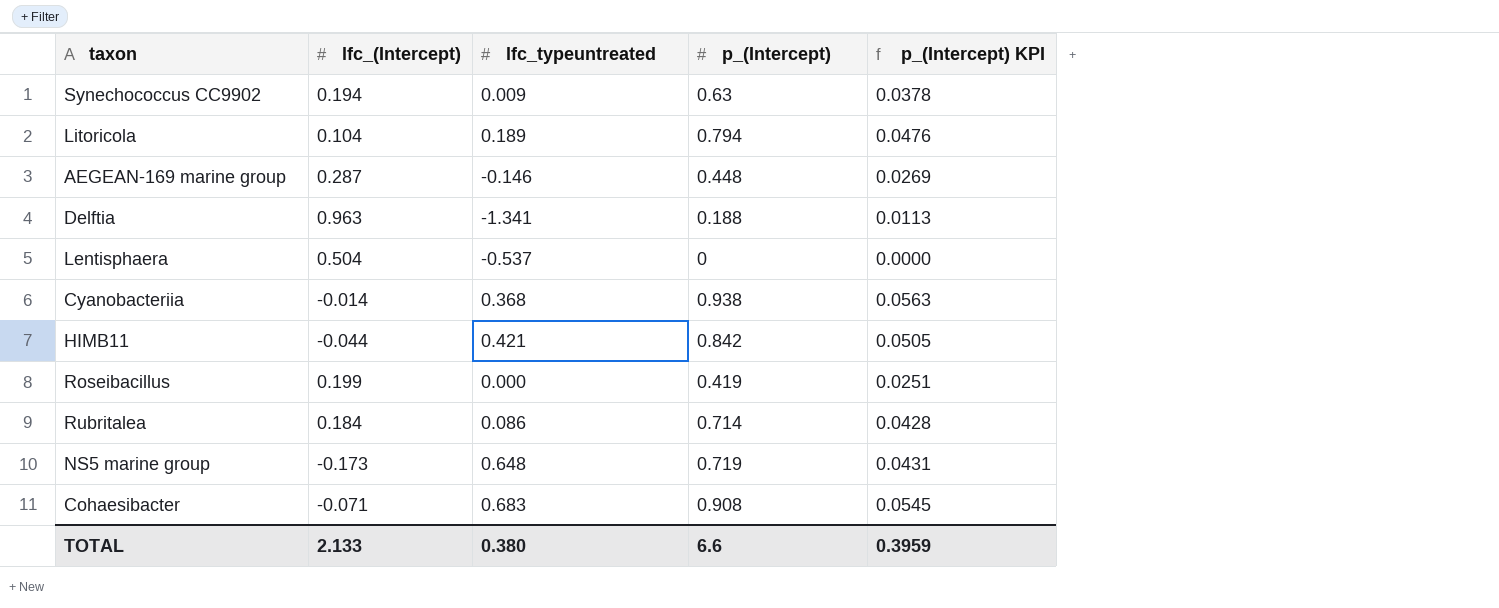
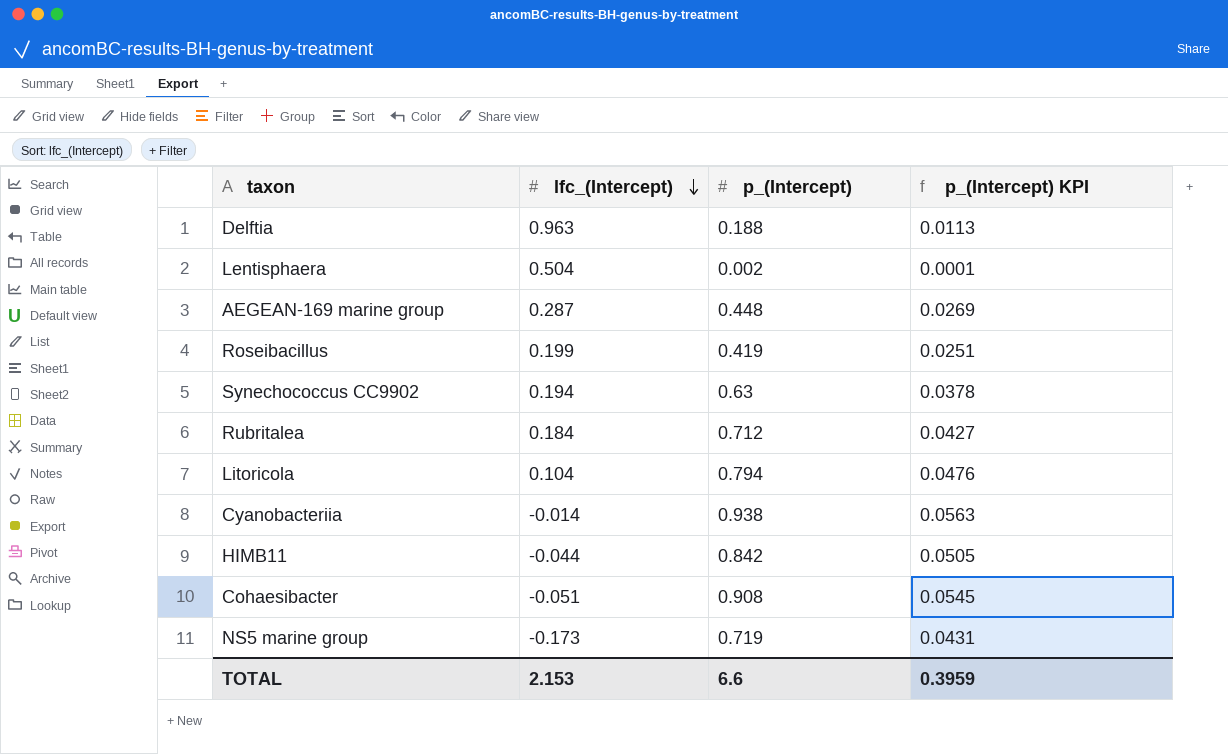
row order: none -> lfc_(Intercept) descending
column lfc_typeuntreated | position: 3 -> none
Lentisphaera | p_(Intercept): 0 -> 0.002
Lentisphaera | p_(Intercept) KPI: 0.0000 -> 0.0001
Rubritalea | p_(Intercept): 0.714 -> 0.712
Rubritalea | p_(Intercept) KPI: 0.0428 -> 0.0427
Cohaesibacter | lfc_(Intercept): -0.071 -> -0.051
TOTAL | lfc_(Intercept): 2.133 -> 2.153

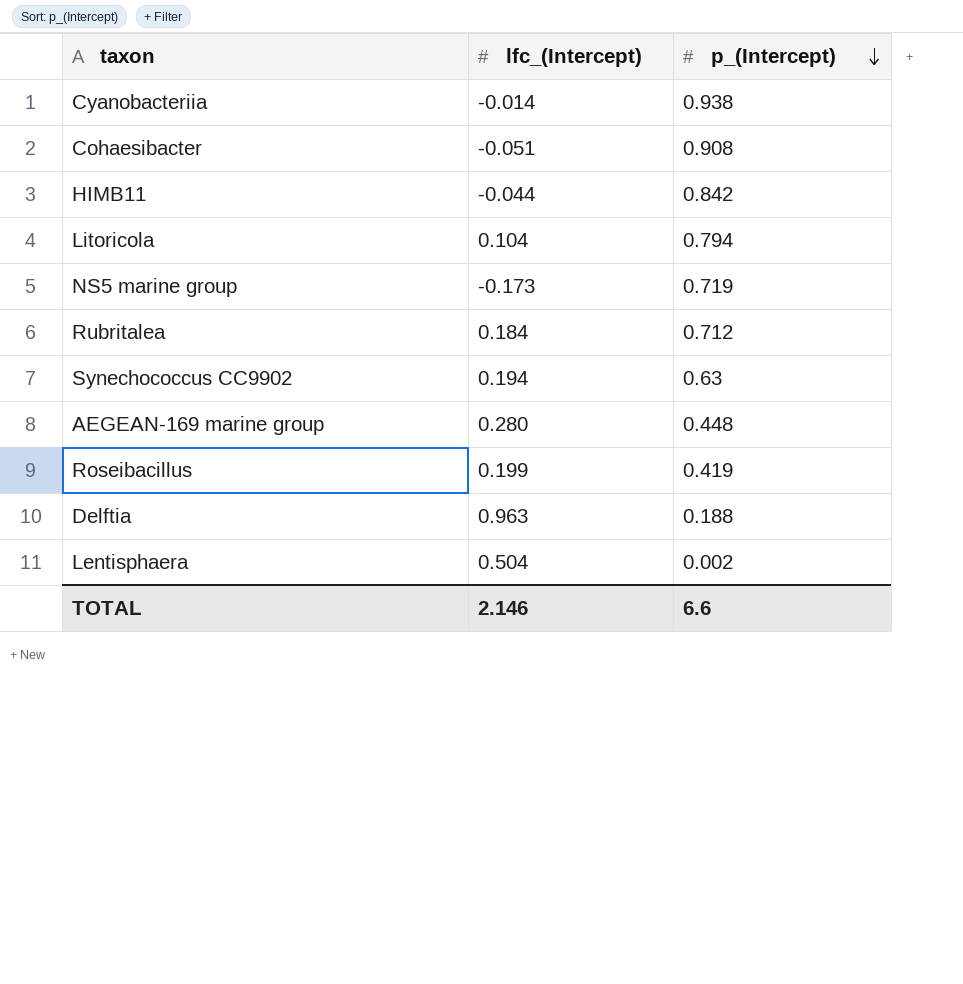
row order: lfc_(Intercept) descending -> p_(Intercept) descending
column p_(Intercept) KPI | formula: [p_(Intercept)] * 0.06 -> none
AEGEAN-169 marine group | lfc_(Intercept): 0.287 -> 0.280
TOTAL | lfc_(Intercept): 2.153 -> 2.146

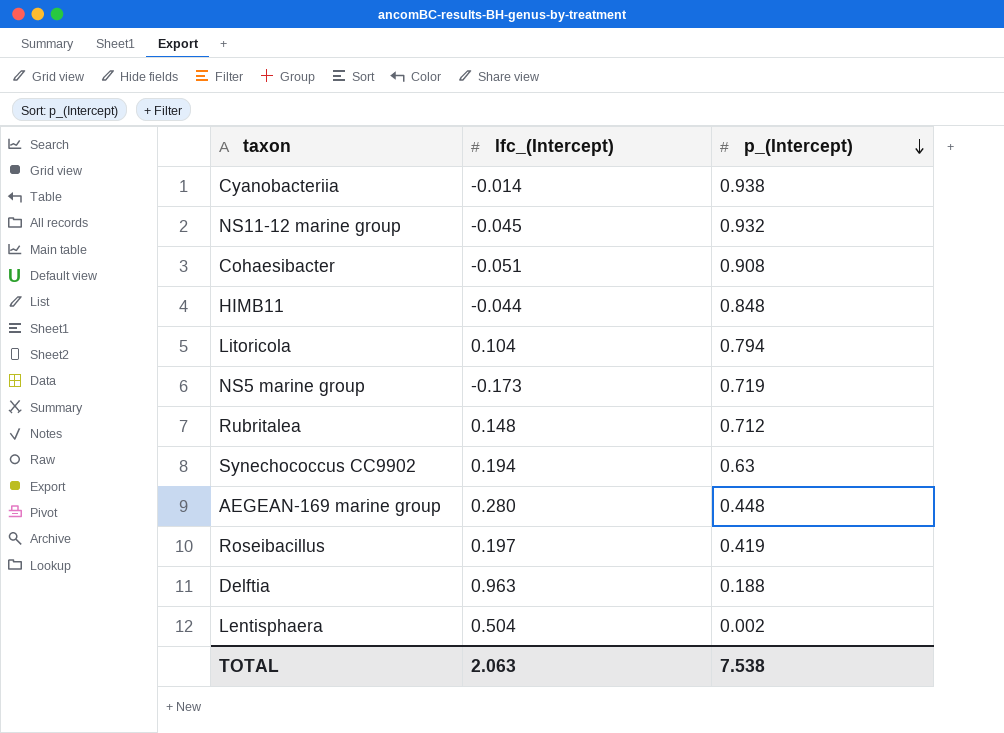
row NS11-12 marine group: none -> -0.045 | 0.932
HIMB11 | p_(Intercept): 0.842 -> 0.848
Rubritalea | lfc_(Intercept): 0.184 -> 0.148
Roseibacillus | lfc_(Intercept): 0.199 -> 0.197
TOTAL | lfc_(Intercept): 2.146 -> 2.063
TOTAL | p_(Intercept): 6.6 -> 7.538

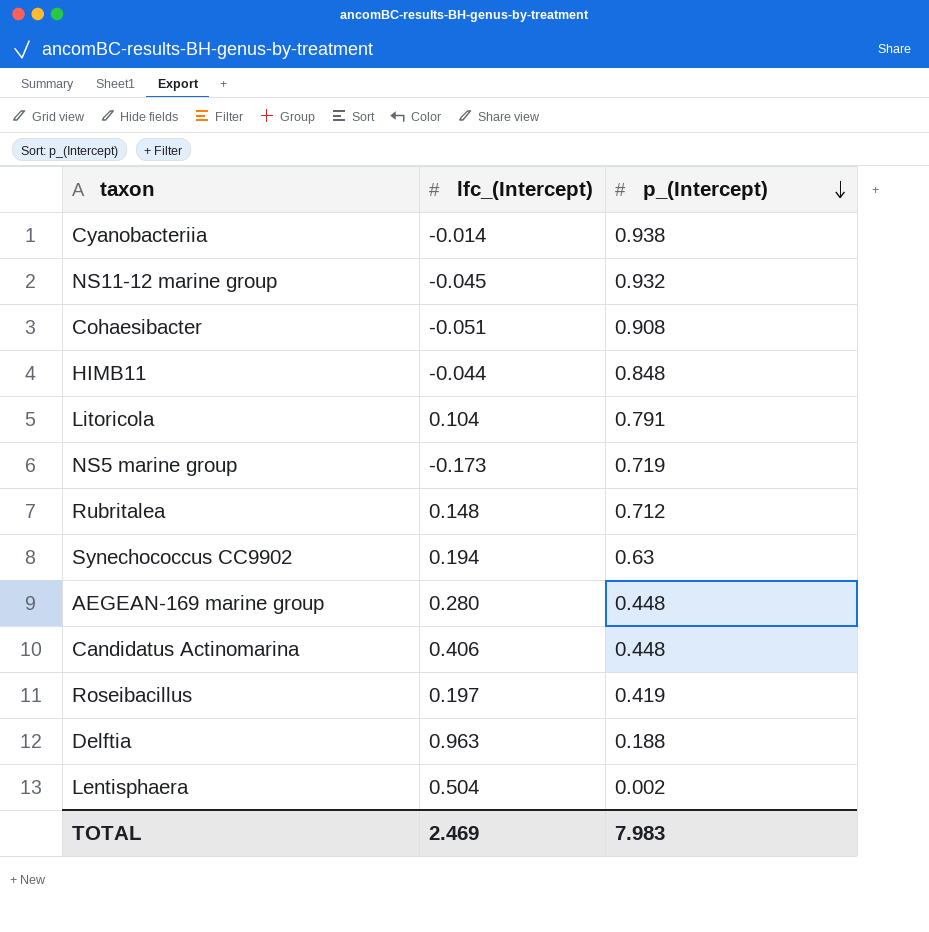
Litoricola | p_(Intercept): 0.794 -> 0.791
row Candidatus Actinomarina: none -> 0.406 | 0.448
TOTAL | lfc_(Intercept): 2.063 -> 2.469
TOTAL | p_(Intercept): 7.538 -> 7.983

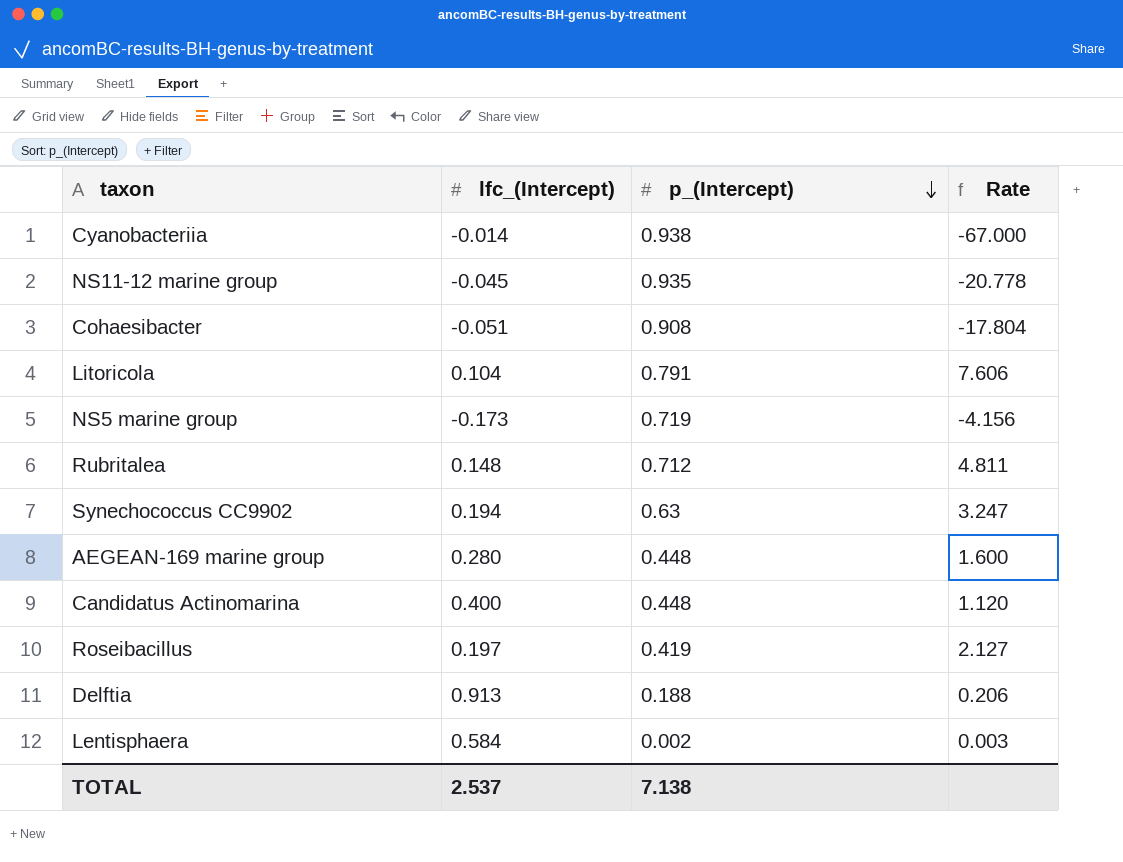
column Rate | formula: none -> [p_(Intercept)] / [lfc_(Intercept)]
row HIMB11: -0.044 | 0.848 -> none
NS11-12 marine group | p_(Intercept): 0.932 -> 0.935
Candidatus Actinomarina | lfc_(Intercept): 0.406 -> 0.400
Delftia | lfc_(Intercept): 0.963 -> 0.913
Lentisphaera | lfc_(Intercept): 0.504 -> 0.584
TOTAL | lfc_(Intercept): 2.469 -> 2.537
TOTAL | p_(Intercept): 7.983 -> 7.138

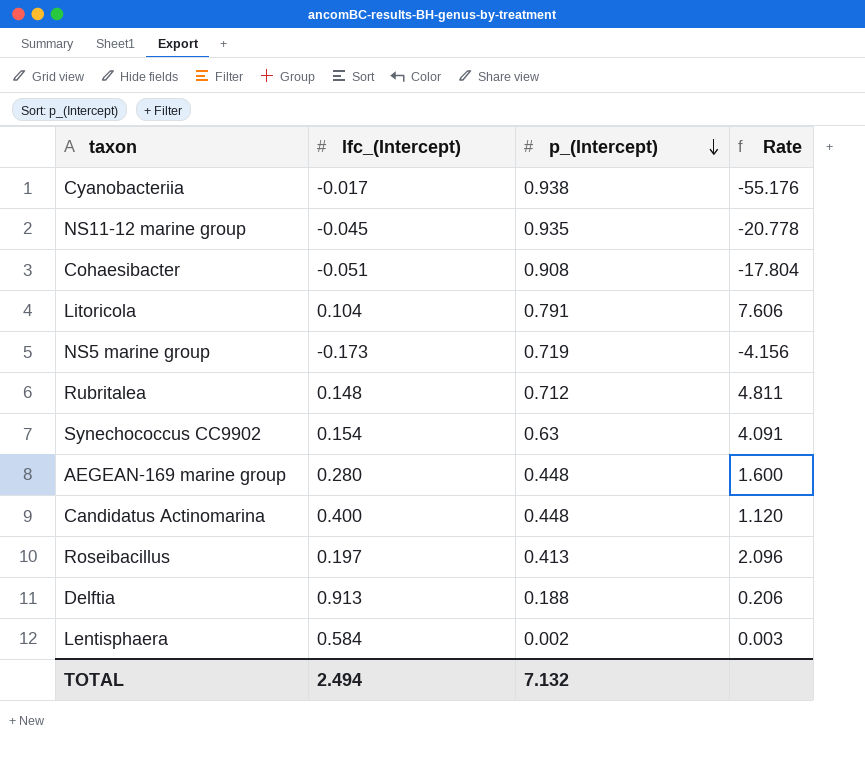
Cyanobacteriia | lfc_(Intercept): -0.014 -> -0.017
Cyanobacteriia | Rate: -67.000 -> -55.176
Synechococcus CC9902 | lfc_(Intercept): 0.194 -> 0.154
Synechococcus CC9902 | Rate: 3.247 -> 4.091
Roseibacillus | p_(Intercept): 0.419 -> 0.413
Roseibacillus | Rate: 2.127 -> 2.096
TOTAL | lfc_(Intercept): 2.537 -> 2.494
TOTAL | p_(Intercept): 7.138 -> 7.132

